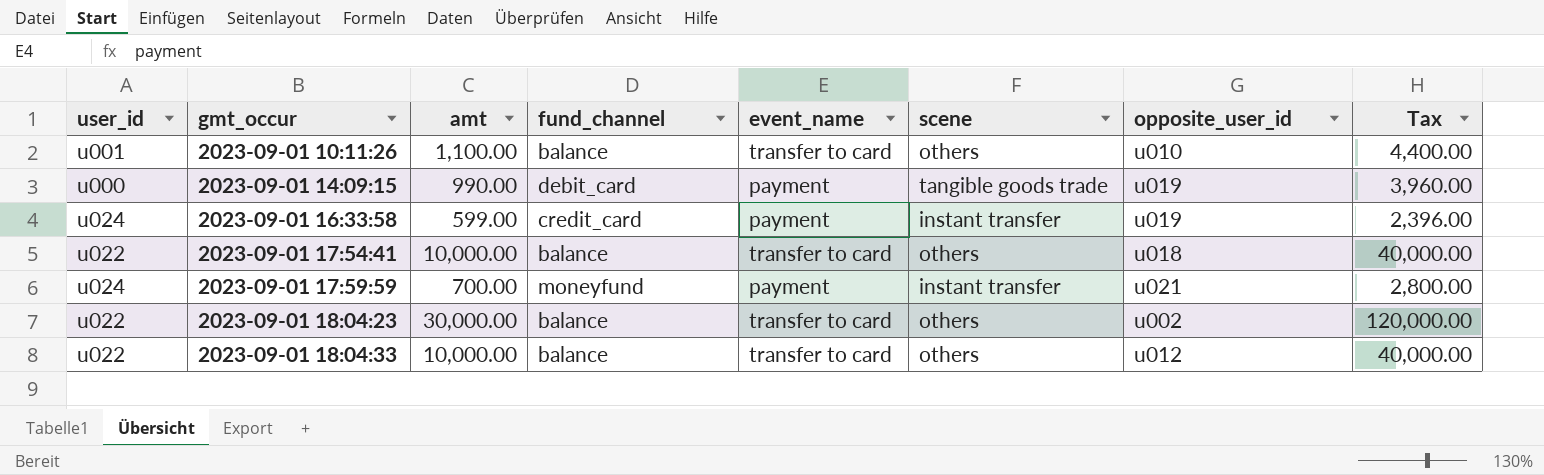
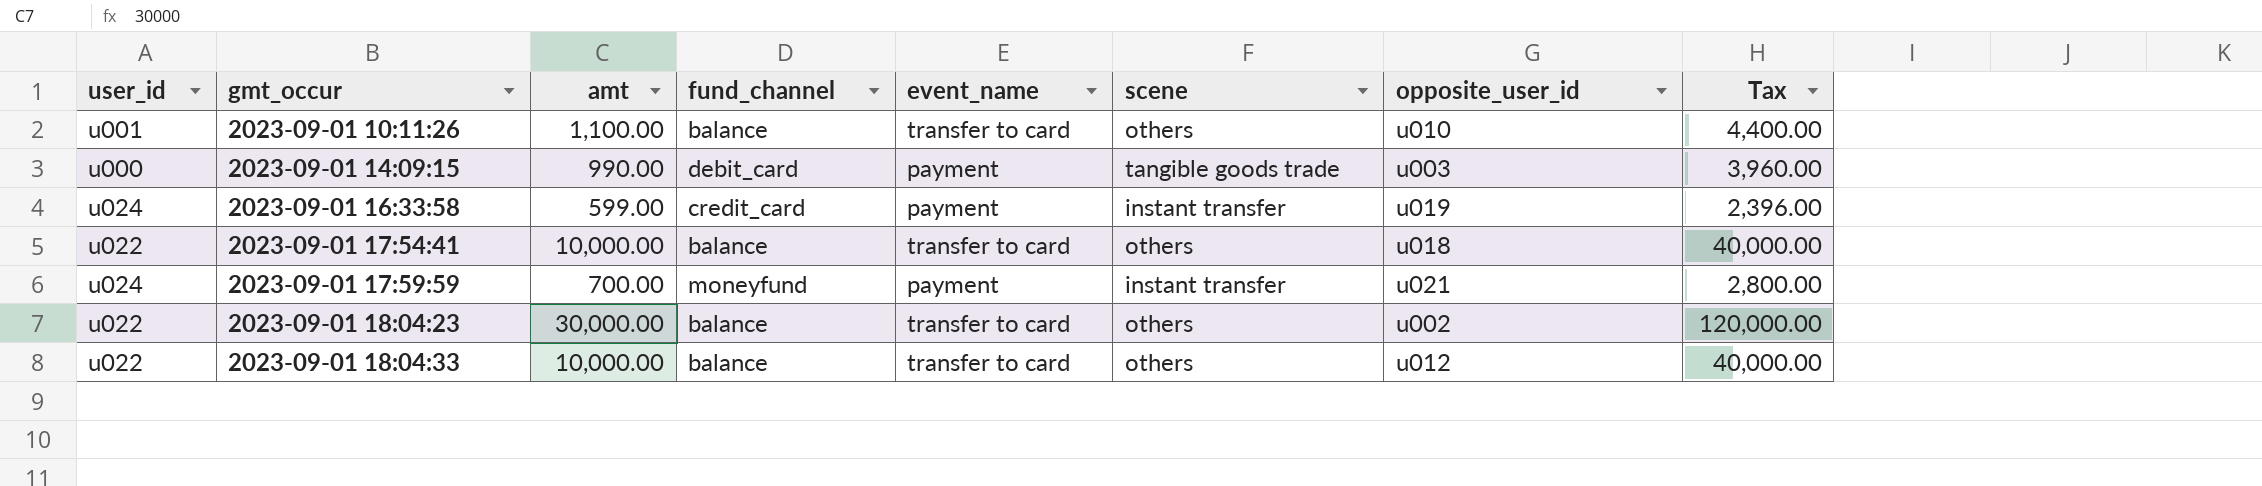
2023-09-01 14:09:15 | opposite_user_id: u019 -> u003

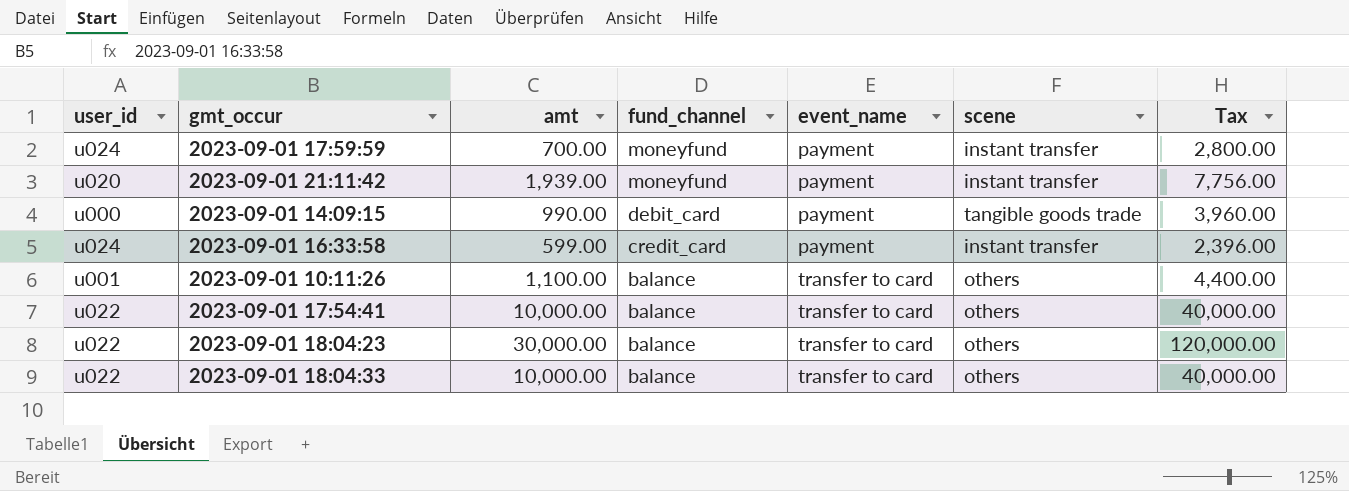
row order: gmt_occur ascending -> fund_channel descending
column opposite_user_id | position: 7 -> none
row 2023-09-01 21:11:42: none -> u020 | 1,939.00 | moneyfund | payment | instant transfer | 7,756.00

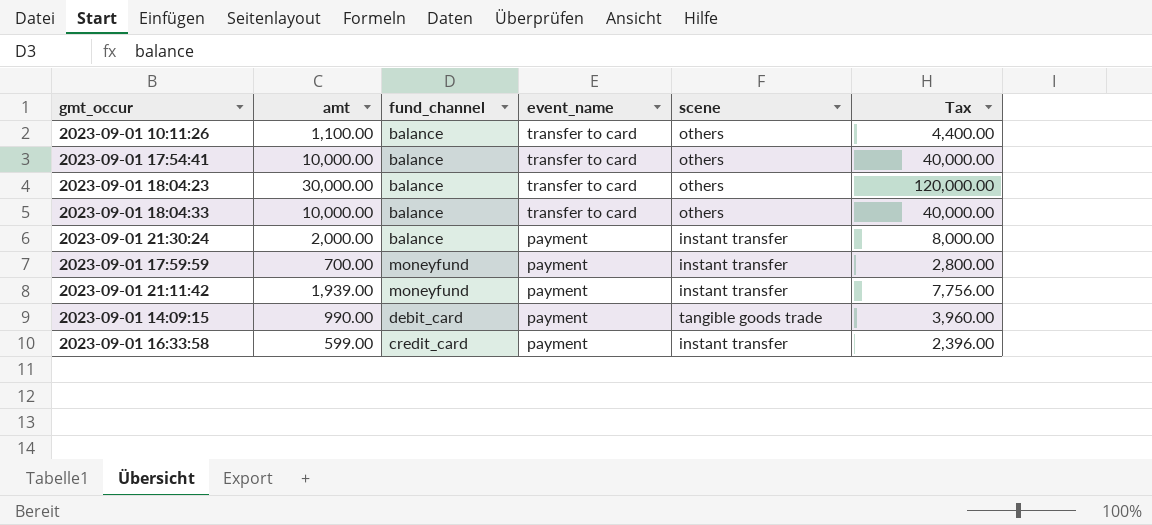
row order: fund_channel descending -> event_name descending
column user_id | position: 1 -> none
row 2023-09-01 21:30:24: none -> 2,000.00 | balance | payment | instant transfer | 8,000.00

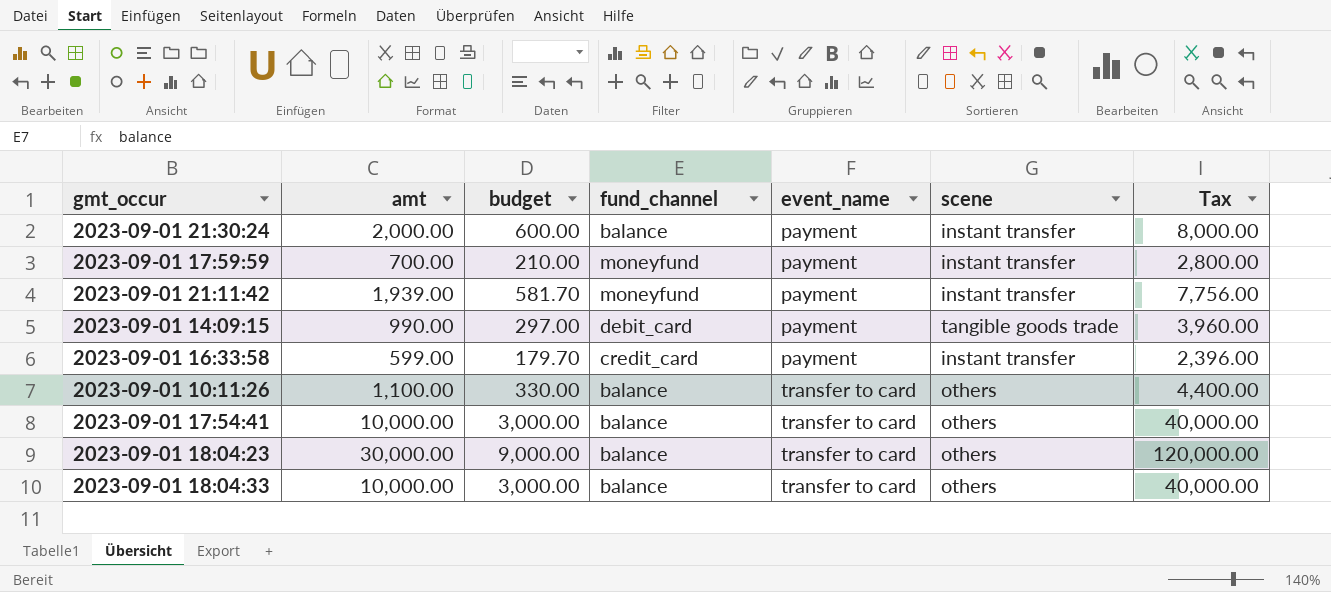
row order: event_name descending -> event_name ascending
column budget | formula: none -> [amt] * 0.3

